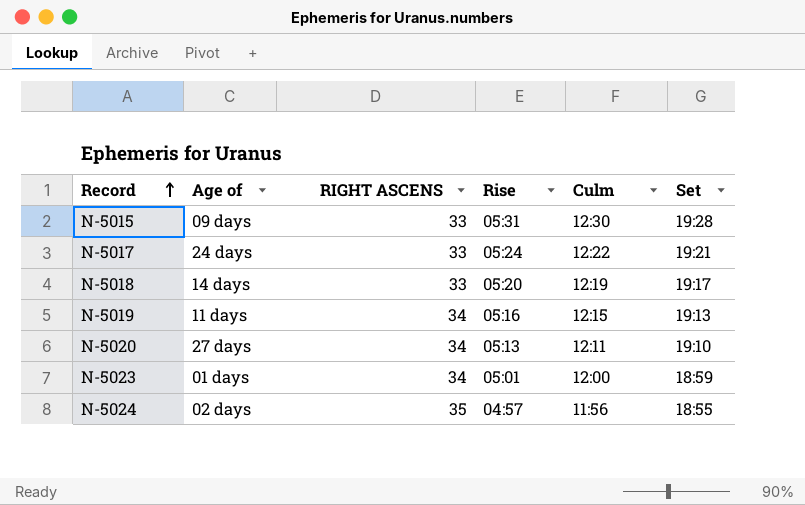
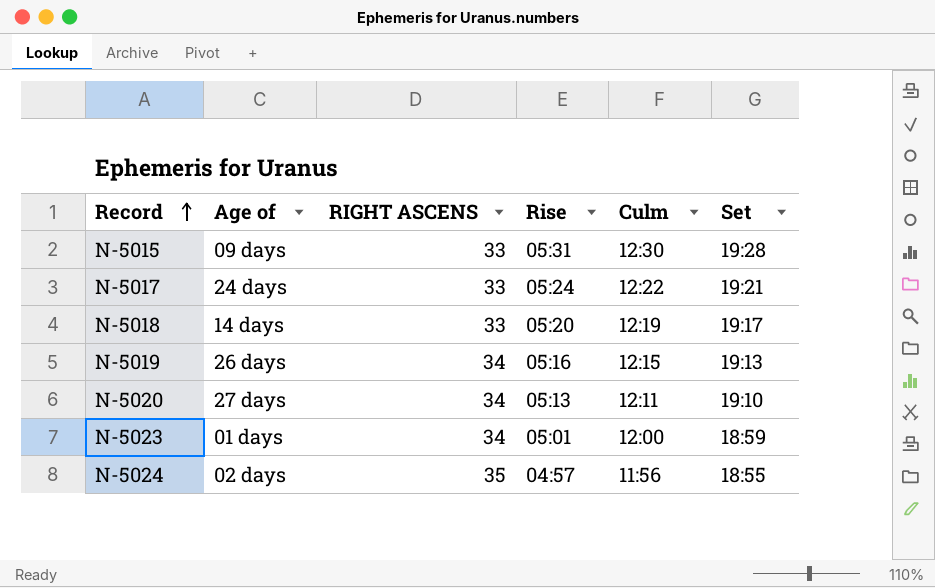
N-5019 | Age of: 11 days -> 26 days

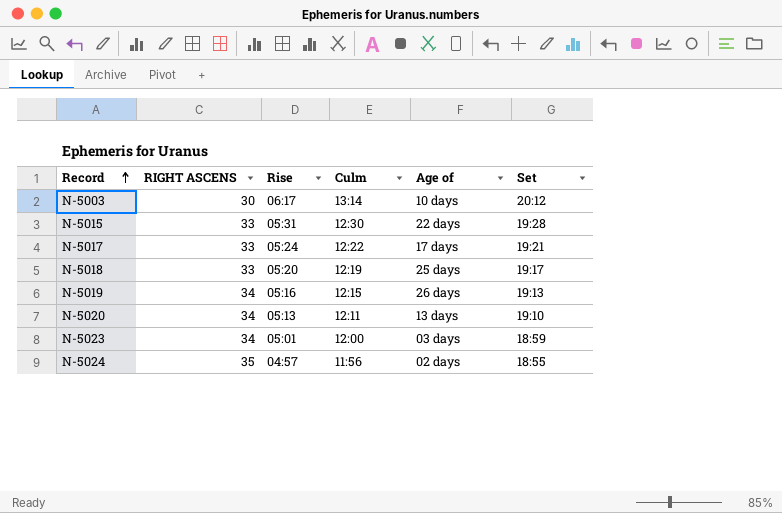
column Age of | position: 2 -> 5
row N-5003: none -> 30 | 06:17 | 13:14 | 10 days | 20:12
N-5015 | Age of: 09 days -> 22 days
N-5017 | Age of: 24 days -> 17 days
N-5018 | Age of: 14 days -> 25 days
N-5020 | Age of: 27 days -> 13 days
N-5023 | Age of: 01 days -> 03 days

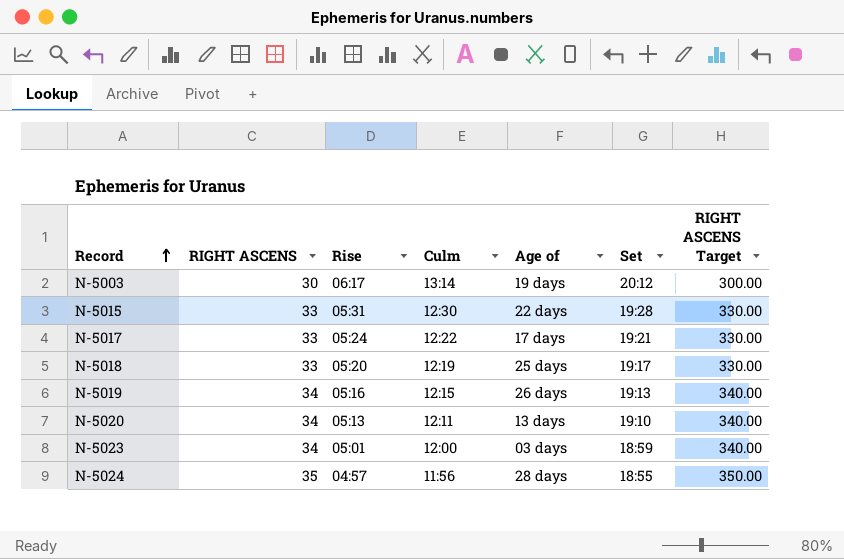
column RIGHT ASCENS Target | formula: none -> [RIGHT ASCENS] * 10
N-5003 | Age of: 10 days -> 19 days
N-5024 | Age of: 02 days -> 28 days

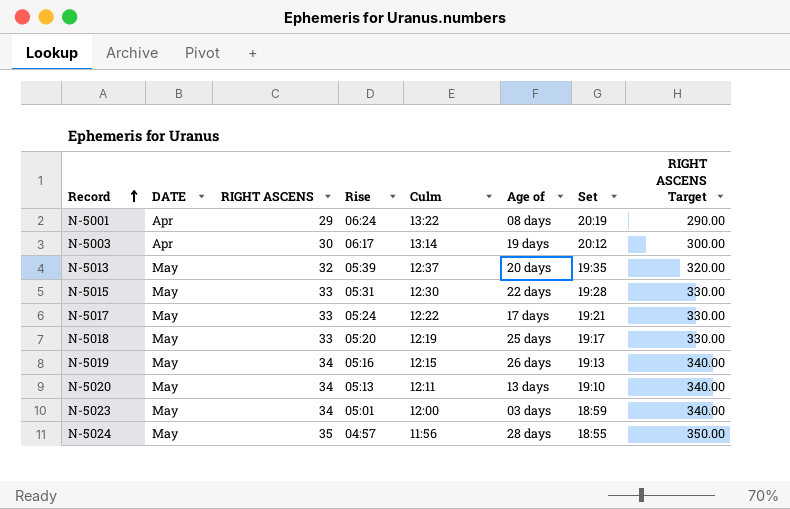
column DATE | position: none -> 2
row N-5001: none -> Apr | 29 | 06:24 | 13:22 | 08 days | 20:19 | 290.00
row N-5013: none -> May | 32 | 05:39 | 12:37 | 20 days | 19:35 | 320.00

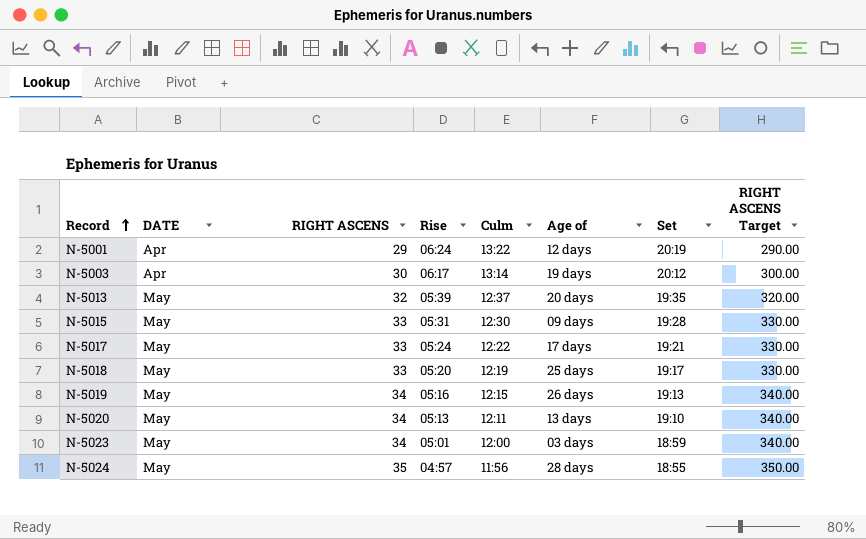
N-5001 | Age of: 08 days -> 12 days
N-5015 | Age of: 22 days -> 09 days

